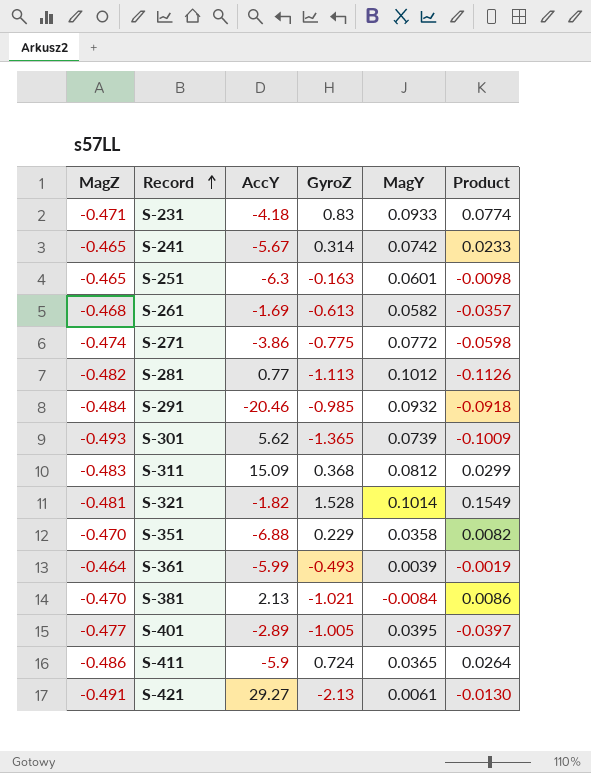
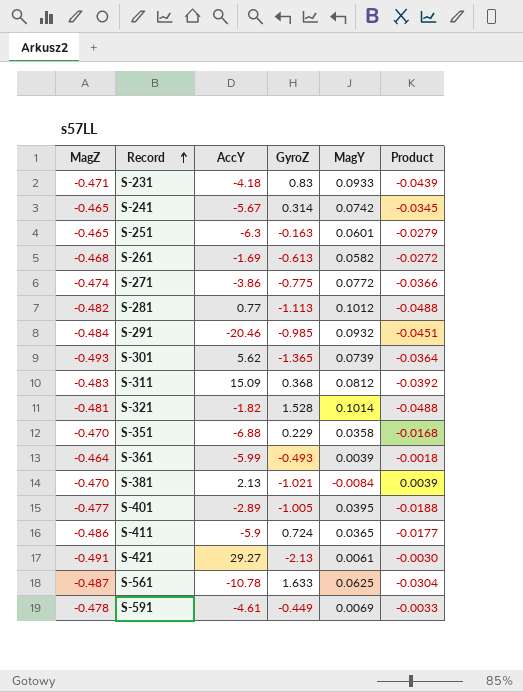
column Product | formula: [GyroZ] * [MagY] -> [MagZ] * [MagY]
row S-561: none -> -0.487 | -10.78 | 1.633 | 0.0625 | -0.0304
row S-591: none -> -0.478 | -4.61 | -0.449 | 0.0069 | -0.0033

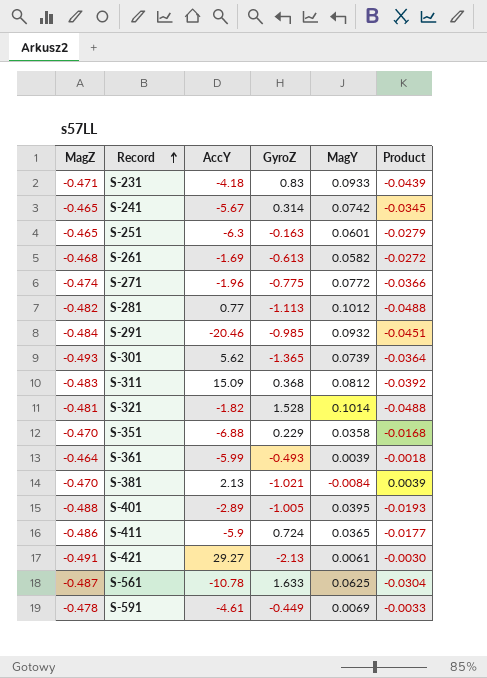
S-271 | AccY: -3.86 -> -1.96
S-401 | MagZ: -0.477 -> -0.488
S-401 | Product: -0.0188 -> -0.0193

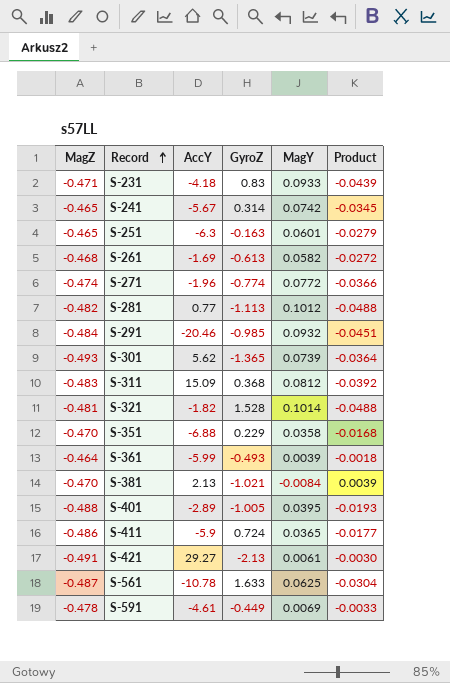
S-271 | GyroZ: -0.775 -> -0.774

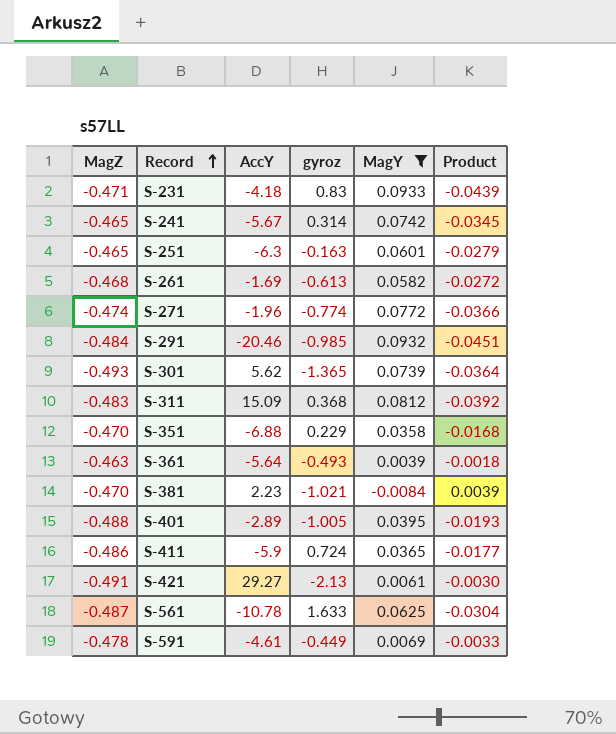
filter: none -> MagY <= 0.0933
column name: GyroZ -> gyroz
S-361 | MagZ: -0.464 -> -0.463
S-361 | AccY: -5.99 -> -5.64
S-381 | AccY: 2.13 -> 2.23

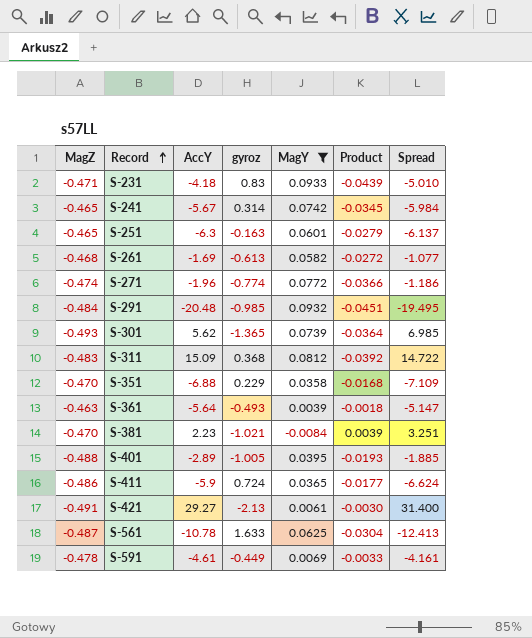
column Spread | formula: none -> [AccY] - [gyroz]
S-291 | AccY: -20.46 -> -20.48

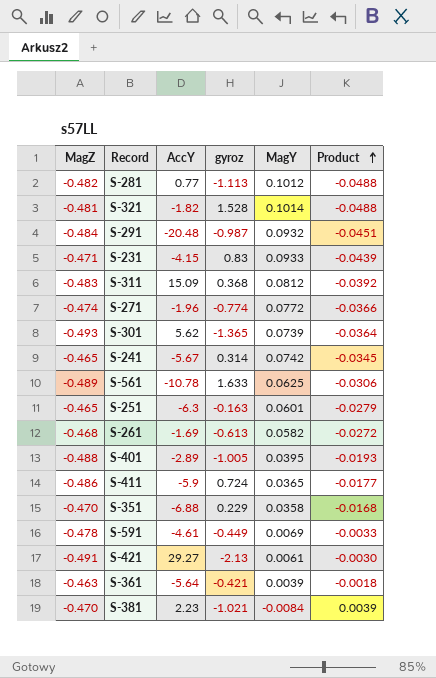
filter: MagY <= 0.0933 -> none
row order: Record ascending -> Product ascending
column Spread | formula: [AccY] - [gyroz] -> none
S-291 | gyroz: -0.985 -> -0.987
S-231 | AccY: -4.18 -> -4.15
S-561 | MagZ: -0.487 -> -0.489
S-561 | Product: -0.0304 -> -0.0306
S-361 | gyroz: -0.493 -> -0.421

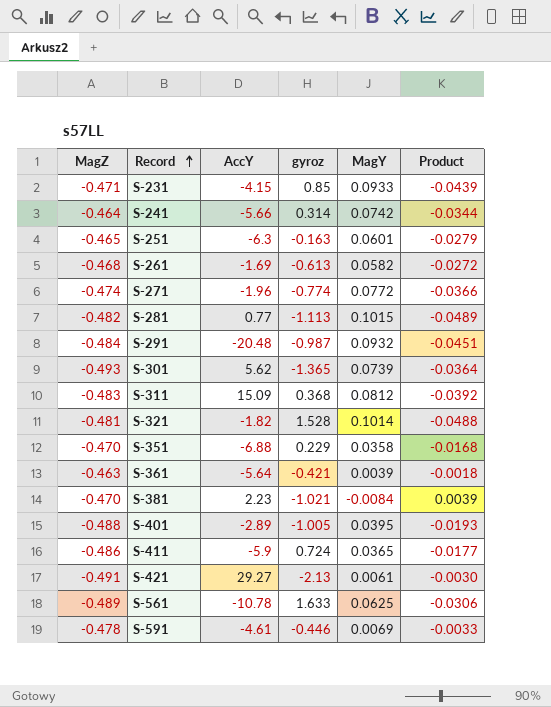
row order: Product ascending -> Record ascending
S-231 | gyroz: 0.83 -> 0.85
S-241 | MagZ: -0.465 -> -0.464
S-241 | AccY: -5.67 -> -5.66
S-241 | Product: -0.0345 -> -0.0344
S-281 | MagY: 0.1012 -> 0.1015
S-281 | Product: -0.0488 -> -0.0489
S-591 | gyroz: -0.449 -> -0.446

